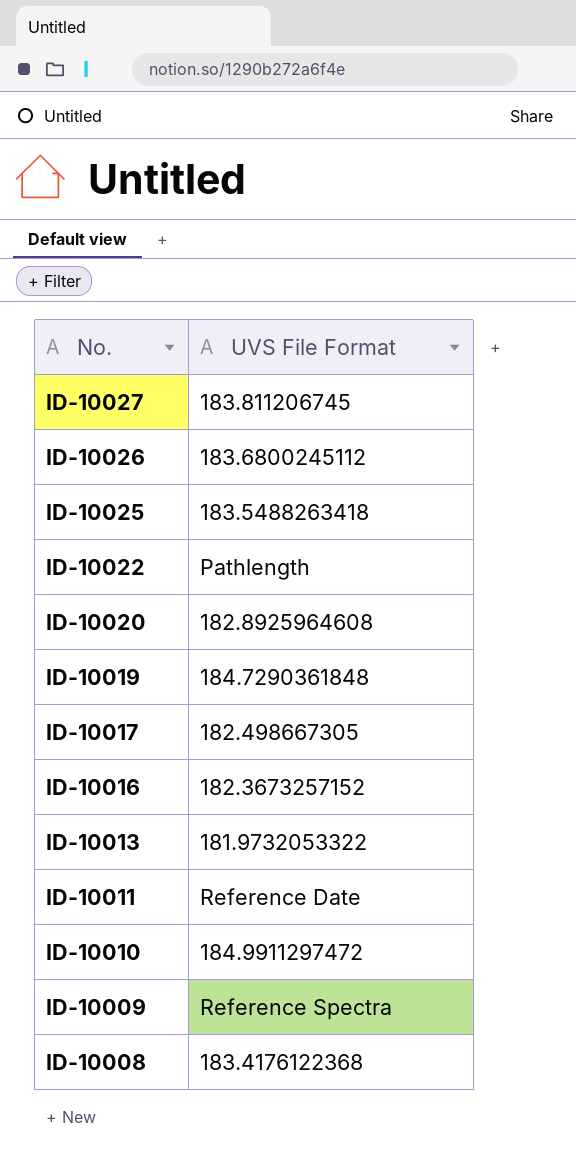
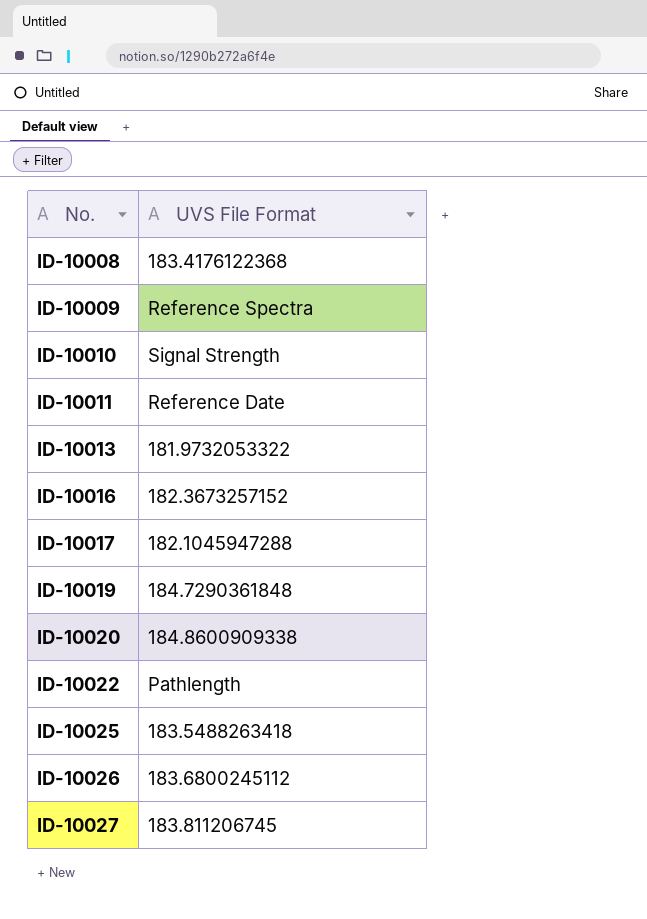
row order: No. descending -> No. ascending
ID-10010 | UVS File Format: 184.9911297472 -> Signal Strength
ID-10017 | UVS File Format: 182.498667305 -> 182.1045947288
ID-10020 | UVS File Format: 182.8925964608 -> 184.8600909338

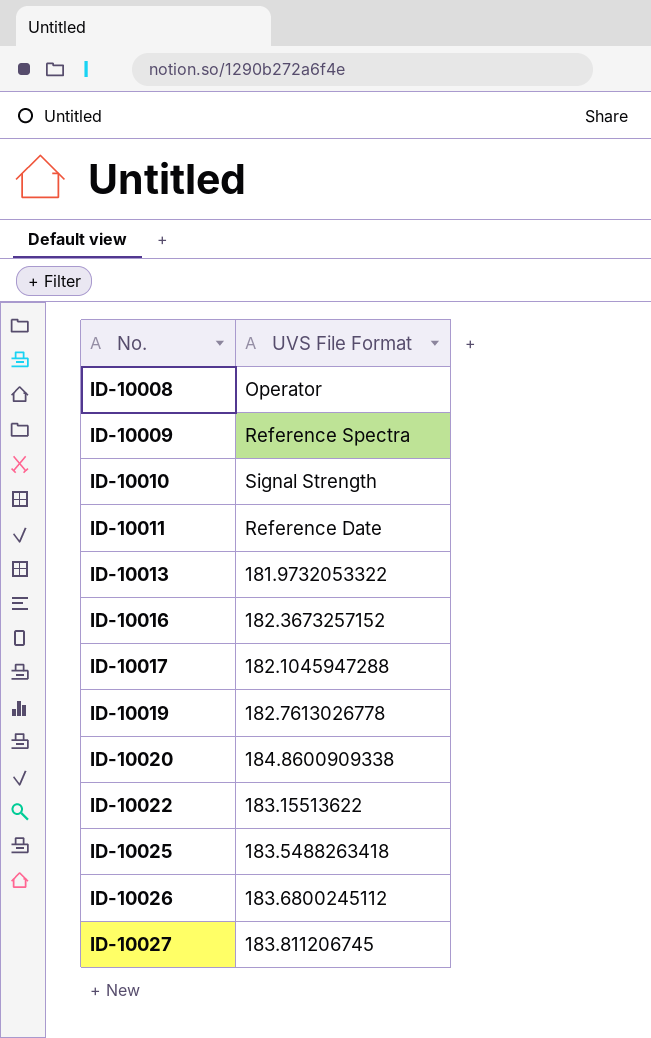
ID-10008 | UVS File Format: 183.4176122368 -> Operator
ID-10019 | UVS File Format: 184.7290361848 -> 182.7613026778
ID-10022 | UVS File Format: Pathlength -> 183.15513622

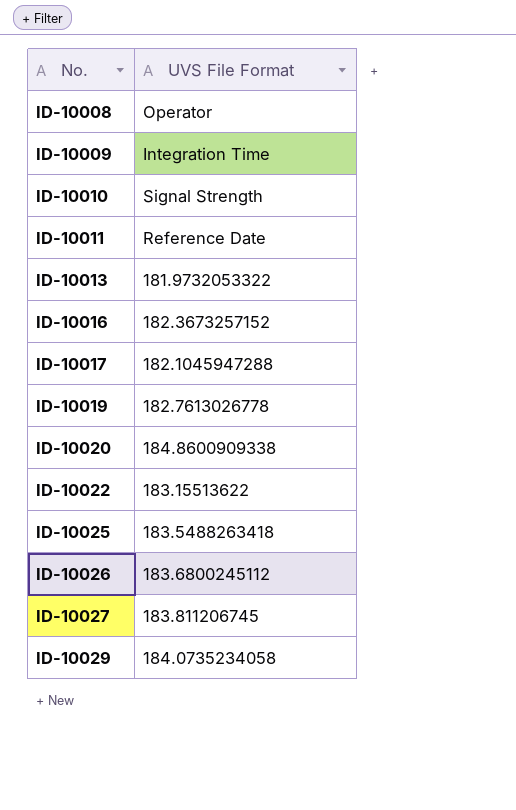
ID-10009 | UVS File Format: Reference Spectra -> Integration Time
row ID-10029: none -> 184.0735234058

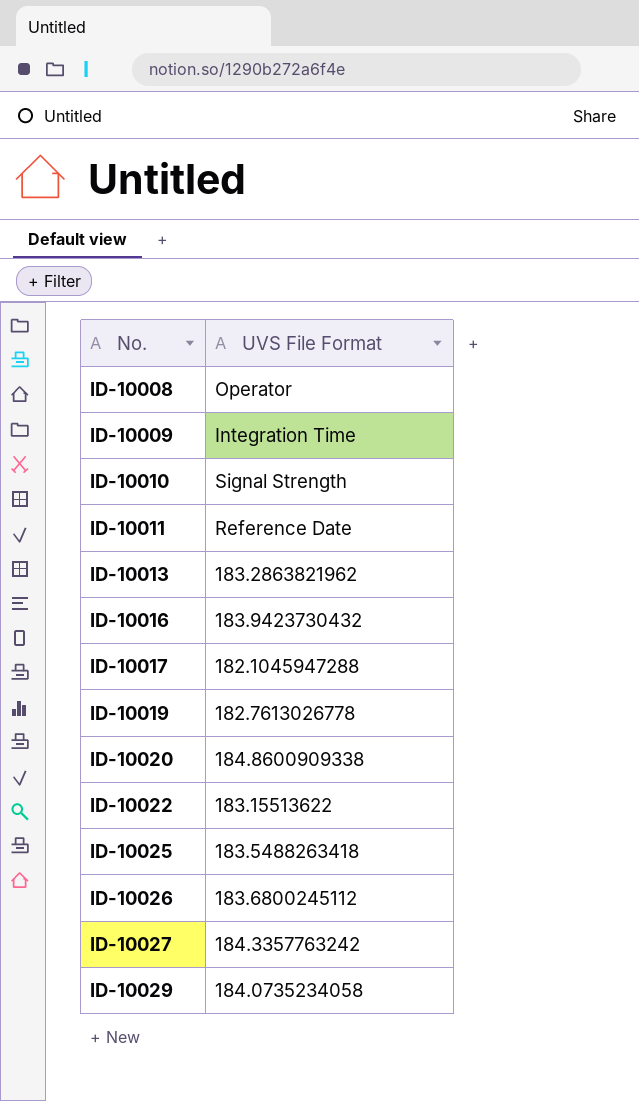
ID-10013 | UVS File Format: 181.9732053322 -> 183.2863821962
ID-10016 | UVS File Format: 182.3673257152 -> 183.9423730432
ID-10027 | UVS File Format: 183.811206745 -> 184.3357763242

